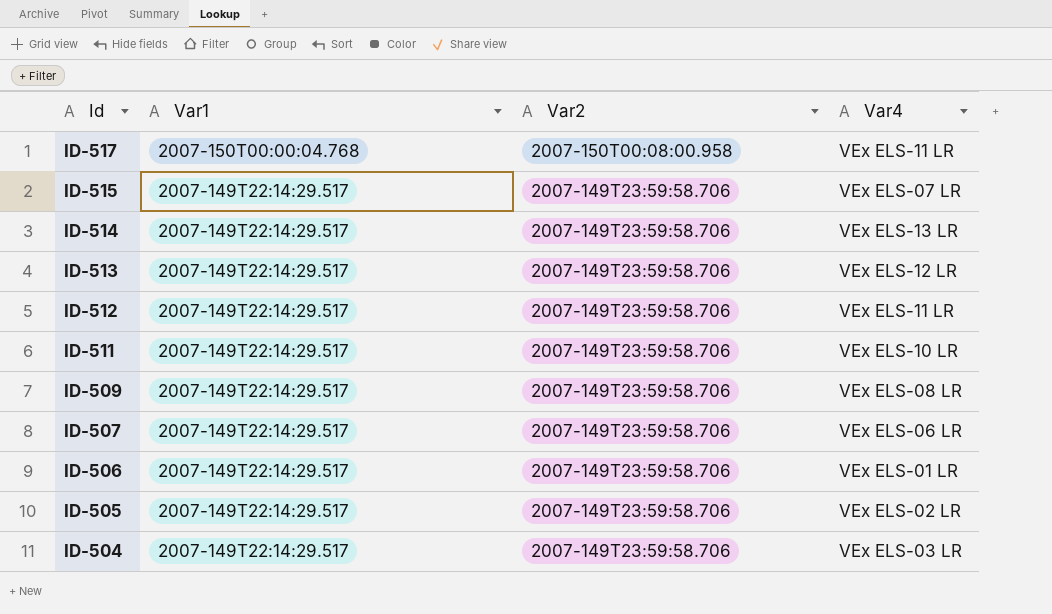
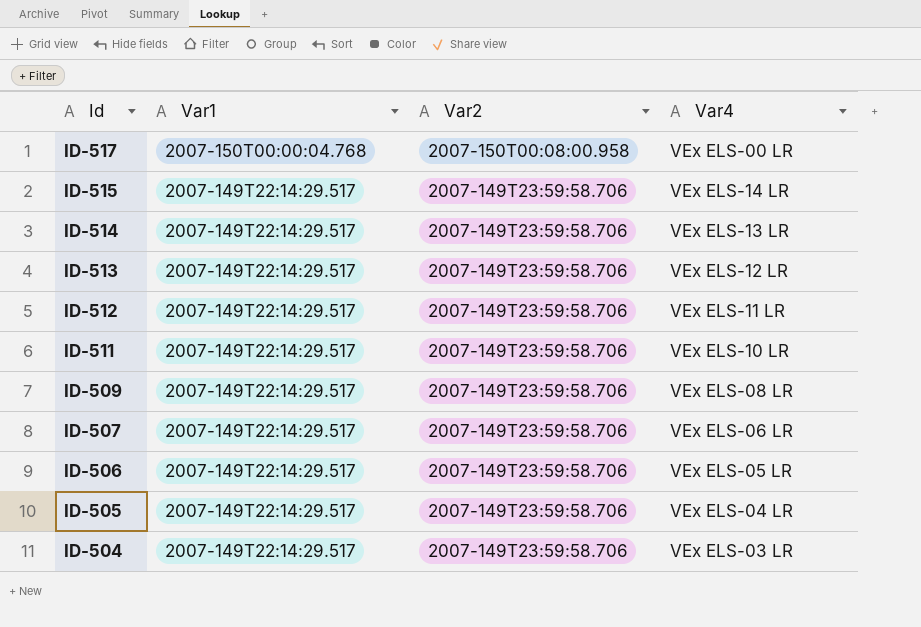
ID-517 | Var4: VEx ELS-11 LR -> VEx ELS-00 LR
ID-515 | Var4: VEx ELS-07 LR -> VEx ELS-14 LR
ID-506 | Var4: VEx ELS-01 LR -> VEx ELS-05 LR
ID-505 | Var4: VEx ELS-02 LR -> VEx ELS-04 LR

